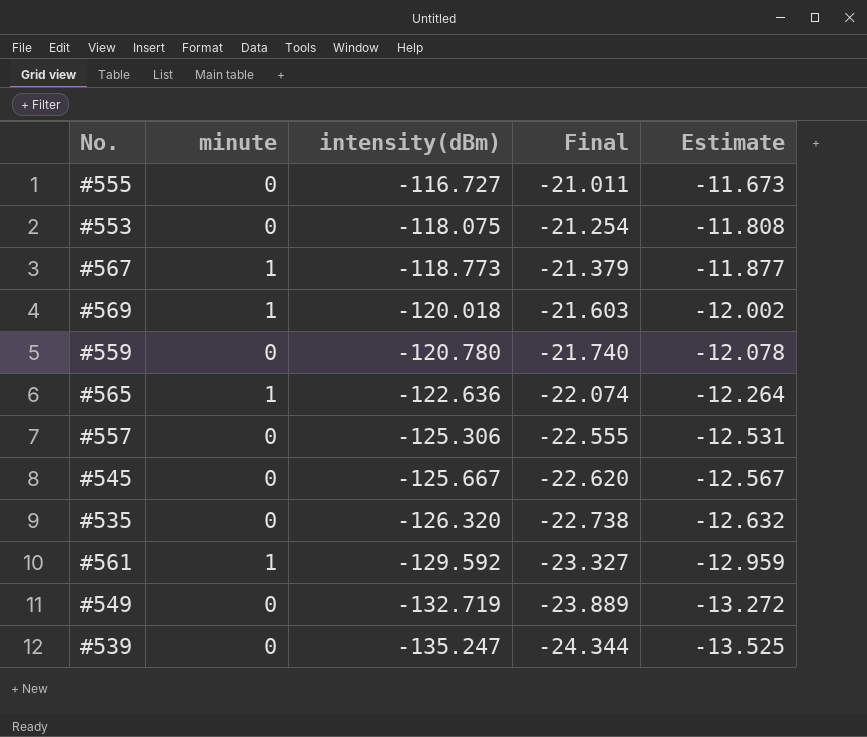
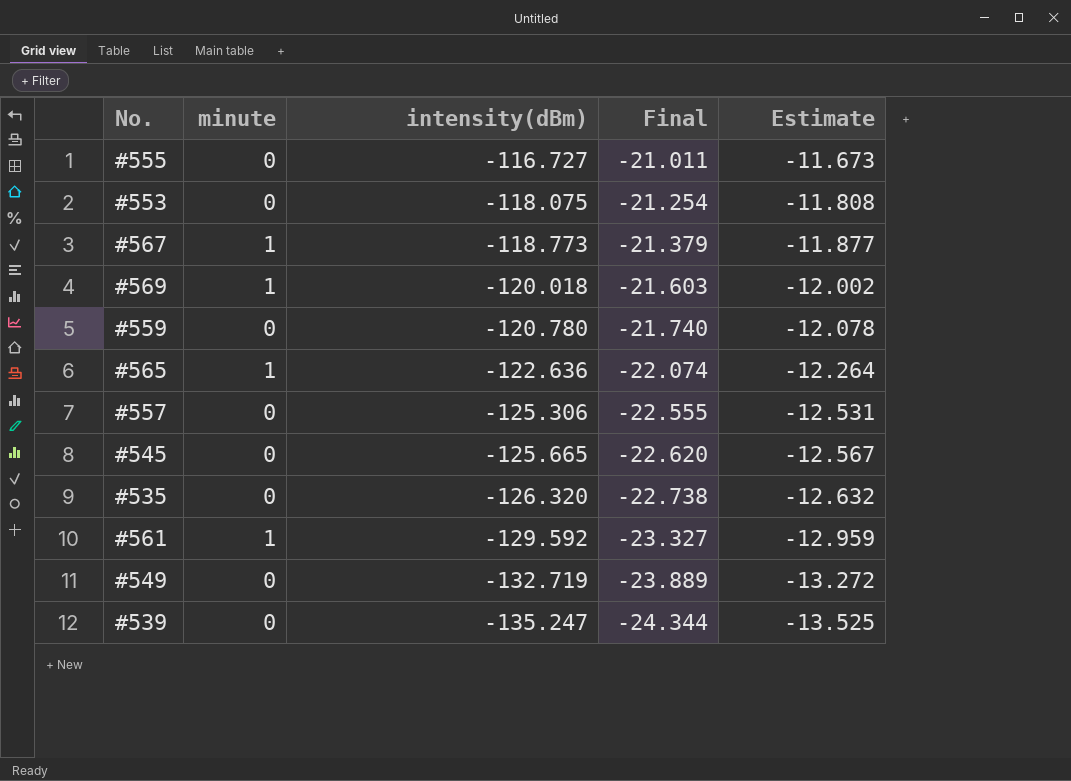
#545 | intensity(dBm): -125.667 -> -125.665

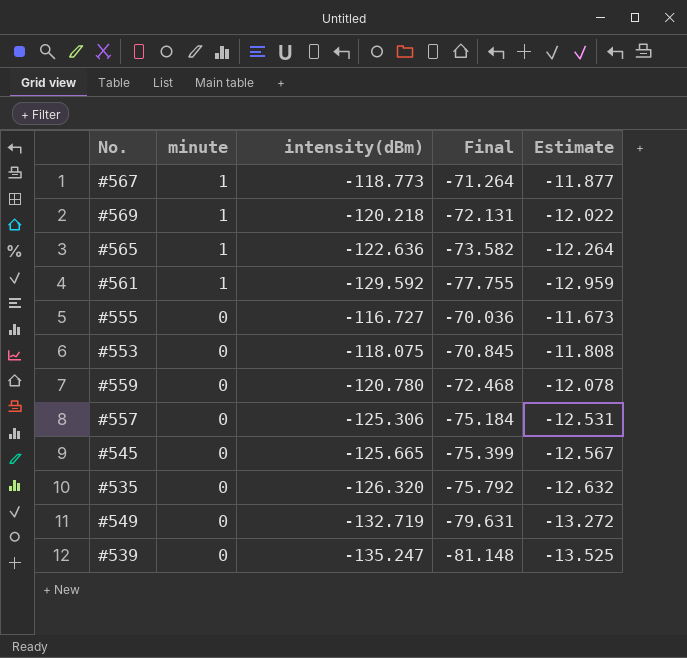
row order: intensity(dBm) descending -> minute descending
column Final | formula: [intensity(dBm)] * 0.18 -> [intensity(dBm)] * 0.6
#569 | intensity(dBm): -120.018 -> -120.218
#569 | Estimate: -12.002 -> -12.022

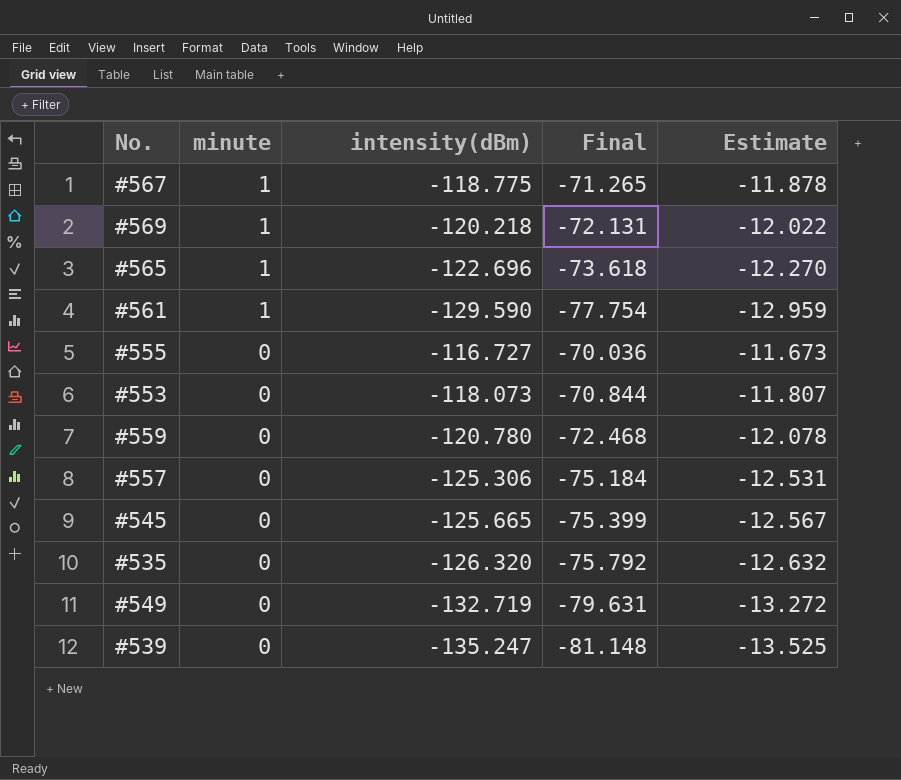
#567 | intensity(dBm): -118.773 -> -118.775
#567 | Final: -71.264 -> -71.265
#567 | Estimate: -11.877 -> -11.878
#565 | intensity(dBm): -122.636 -> -122.696
#565 | Final: -73.582 -> -73.618
#565 | Estimate: -12.264 -> -12.270
#561 | intensity(dBm): -129.592 -> -129.590
#561 | Final: -77.755 -> -77.754
#553 | intensity(dBm): -118.075 -> -118.073
#553 | Final: -70.845 -> -70.844
#553 | Estimate: -11.808 -> -11.807

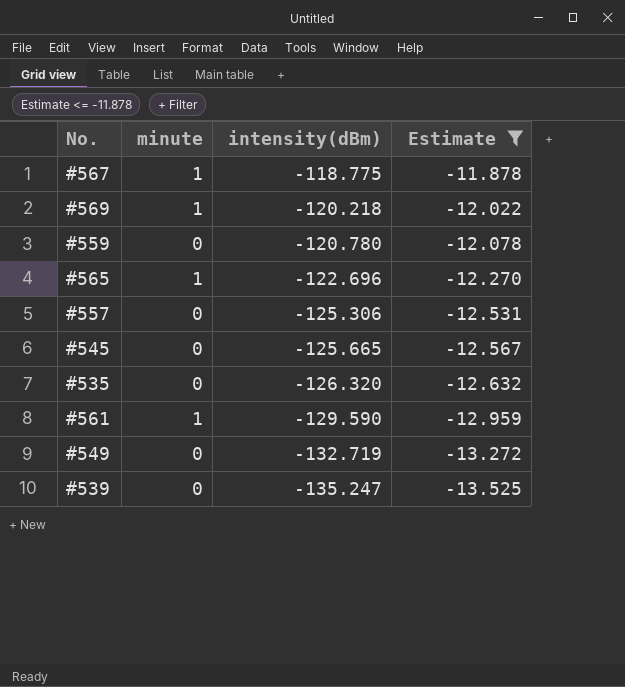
filter: none -> Estimate <= -11.878
row order: minute descending -> intensity(dBm) descending
column Final | formula: [intensity(dBm)] * 0.6 -> none

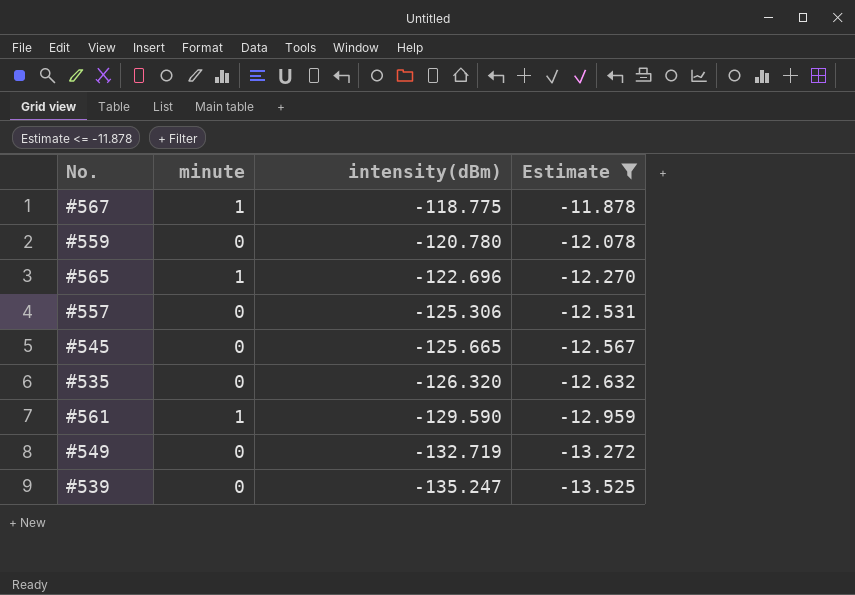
row #569: 1 | -120.218 | -12.022 -> none

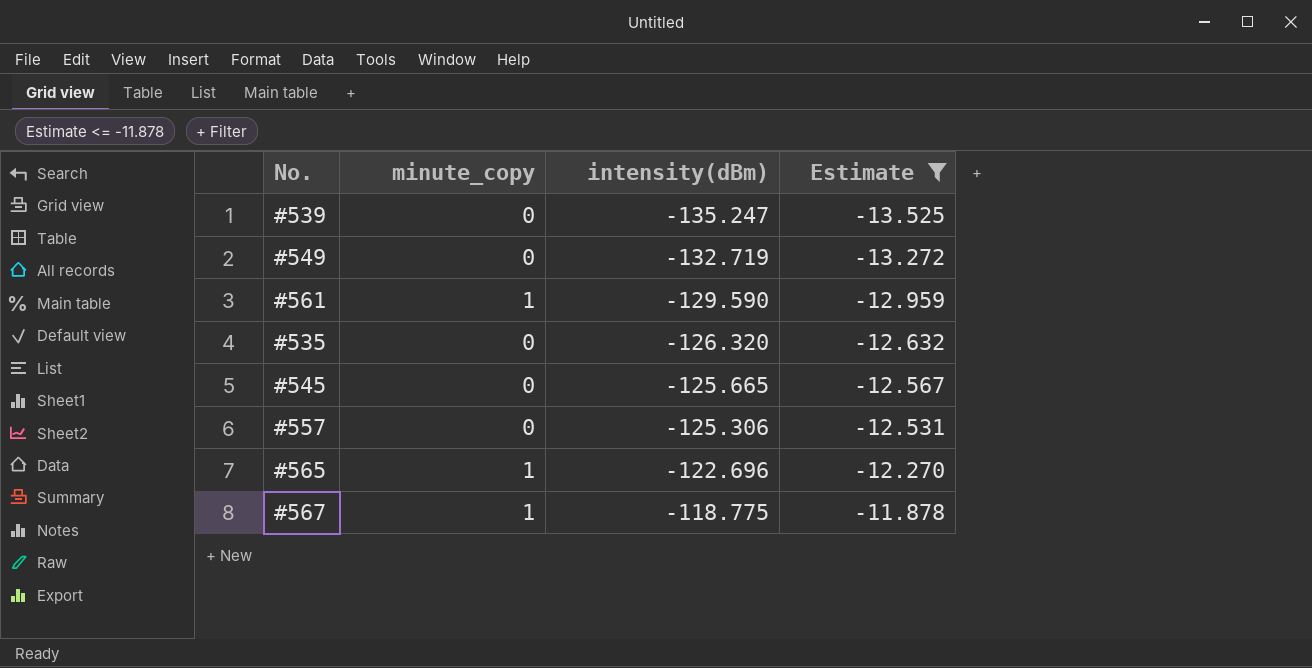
row order: intensity(dBm) descending -> intensity(dBm) ascending
column name: minute -> minute_copy
row #559: 0 | -120.780 | -12.078 -> none

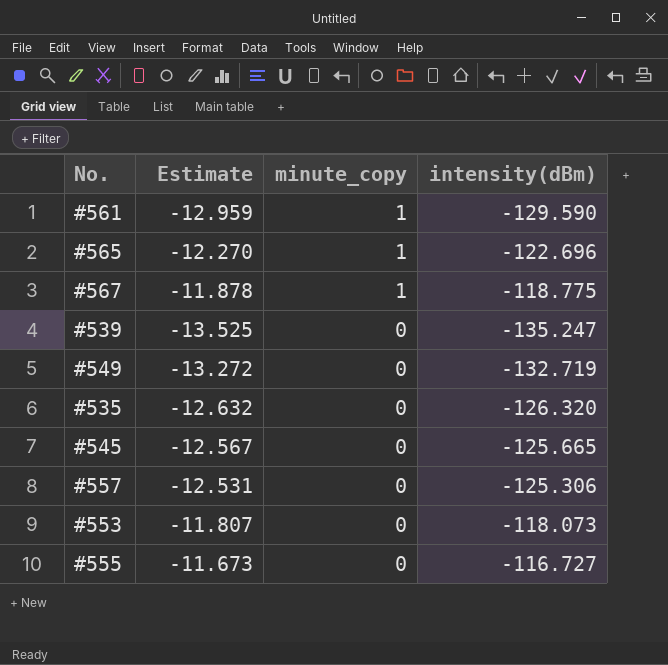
filter: Estimate <= -11.878 -> none
row order: intensity(dBm) ascending -> minute_copy descending
column Estimate | position: 4 -> 2

